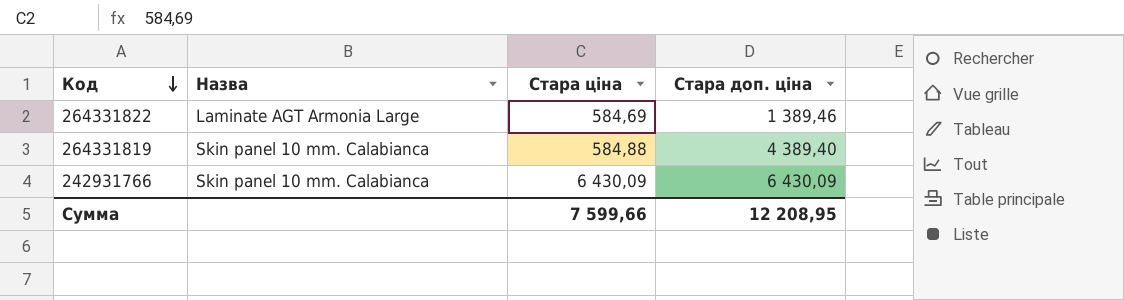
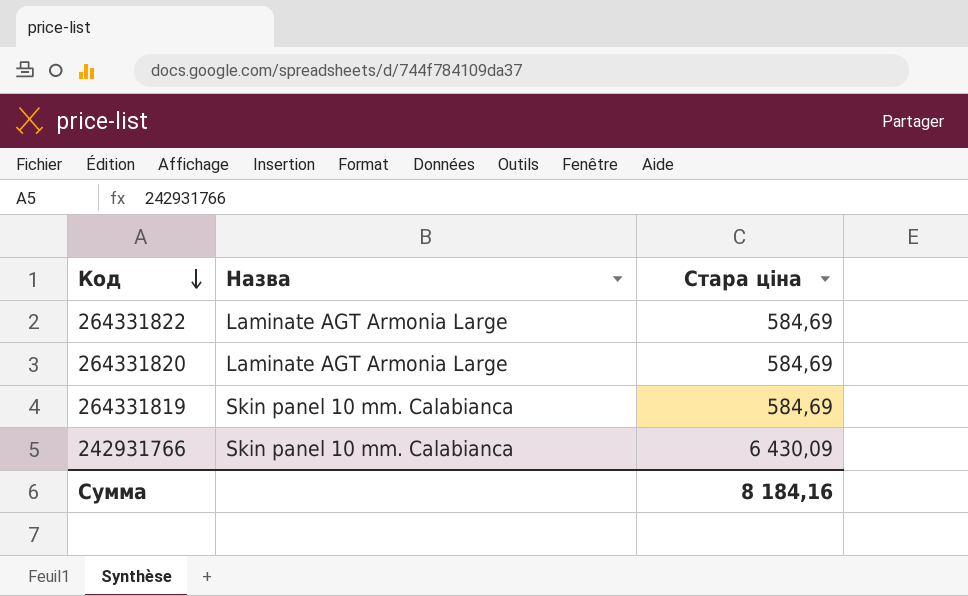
column Стара доп. ціна | position: 4 -> none
row 264331820: none -> Laminate AGT Armonia Large | 584,69
264331819 | Стара ціна: 584,88 -> 584,69
Сумма | Стара ціна: 7 599,66 -> 8 184,16

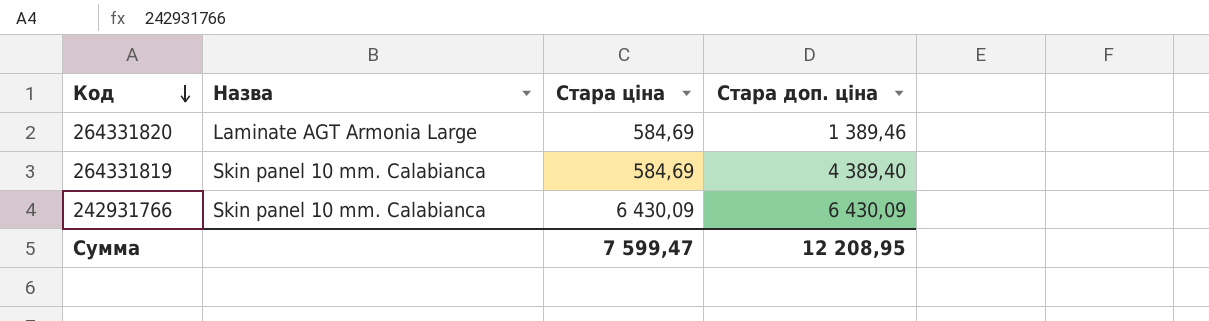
column Стара доп. ціна | position: none -> 4
row 264331822: Laminate AGT Armonia Large | 584,69 -> none
Сумма | Стара ціна: 8 184,16 -> 7 599,47

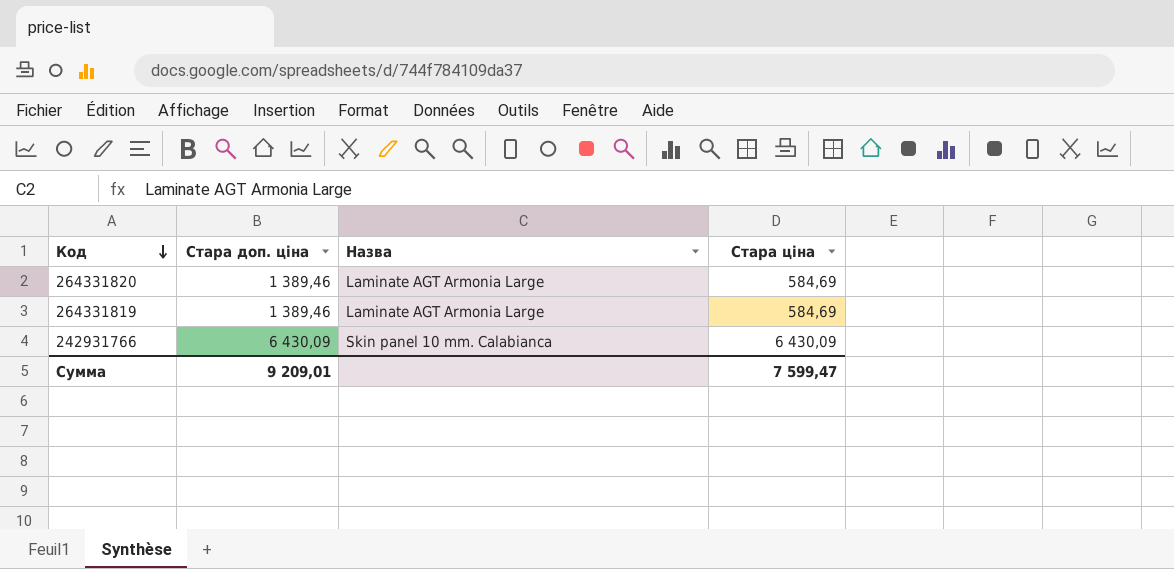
column Стара доп. ціна | position: 4 -> 2
264331819 | Стара доп. ціна: 4 389,40 -> 1 389,46
264331819 | Назва: Skin panel 10 mm. Calabianca -> Laminate AGT Armonia Large
Сумма | Стара доп. ціна: 12 208,95 -> 9 209,01

